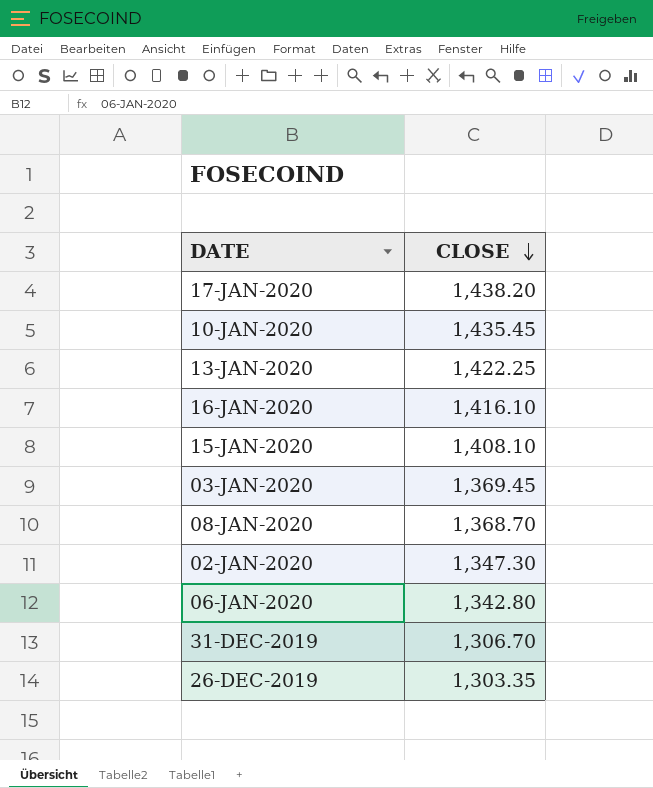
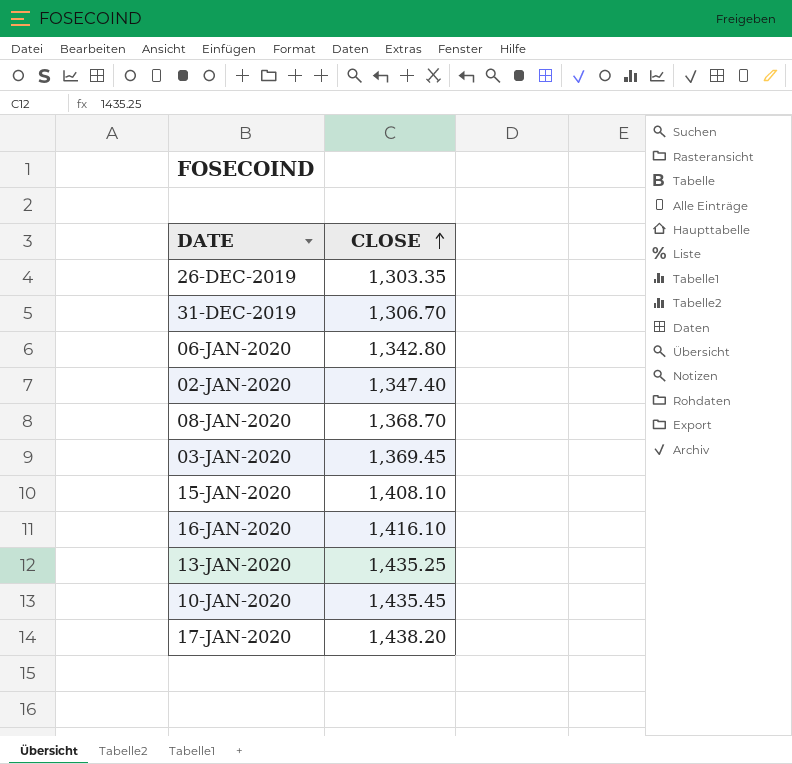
row order: CLOSE descending -> CLOSE ascending
02-JAN-2020 | CLOSE: 1,347.30 -> 1,347.40
13-JAN-2020 | CLOSE: 1,422.25 -> 1,435.25

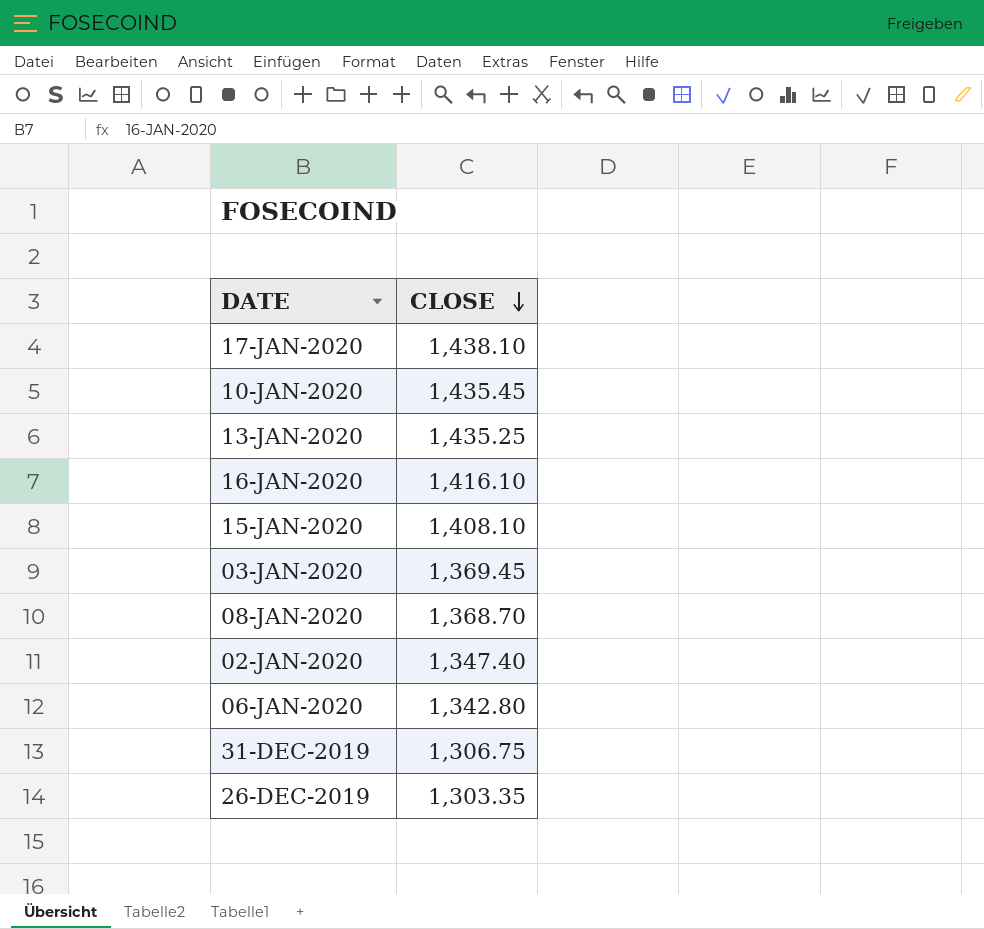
row order: CLOSE ascending -> CLOSE descending
17-JAN-2020 | CLOSE: 1,438.20 -> 1,438.10
31-DEC-2019 | CLOSE: 1,306.70 -> 1,306.75

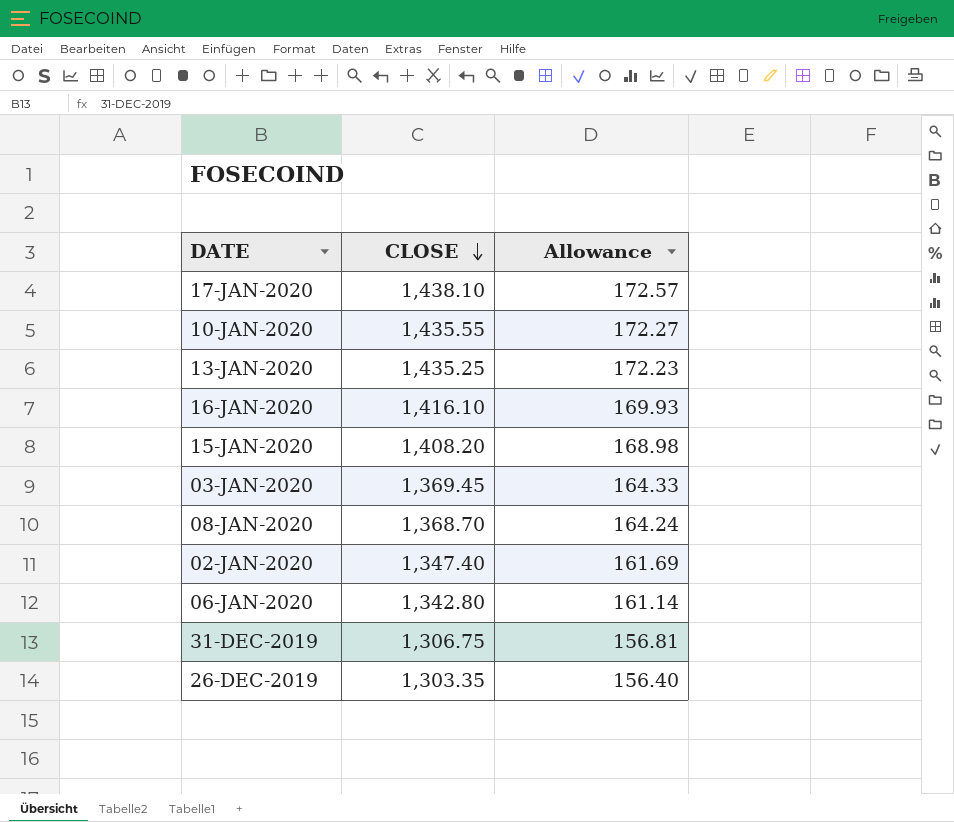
column Allowance | formula: none -> [CLOSE] * 0.12
10-JAN-2020 | CLOSE: 1,435.45 -> 1,435.55
15-JAN-2020 | CLOSE: 1,408.10 -> 1,408.20

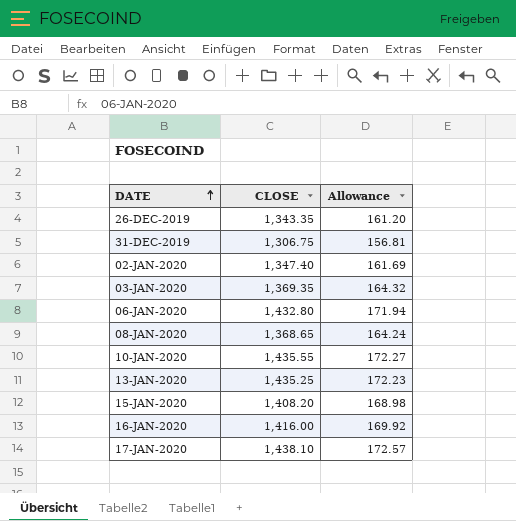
row order: CLOSE descending -> DATE ascending
26-DEC-2019 | CLOSE: 1,303.35 -> 1,343.35
26-DEC-2019 | Allowance: 156.40 -> 161.20
03-JAN-2020 | CLOSE: 1,369.45 -> 1,369.35
03-JAN-2020 | Allowance: 164.33 -> 164.32
06-JAN-2020 | CLOSE: 1,342.80 -> 1,432.80
06-JAN-2020 | Allowance: 161.14 -> 171.94
08-JAN-2020 | CLOSE: 1,368.70 -> 1,368.65
16-JAN-2020 | CLOSE: 1,416.10 -> 1,416.00
16-JAN-2020 | Allowance: 169.93 -> 169.92

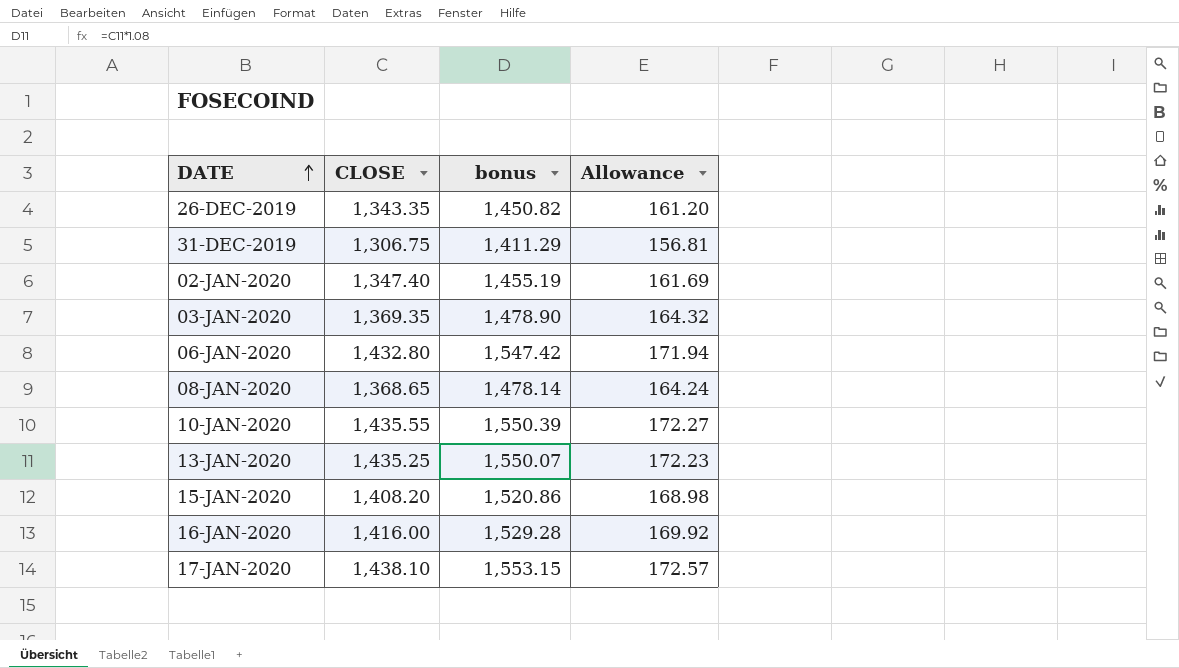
column bonus | formula: none -> [CLOSE] * 1.08

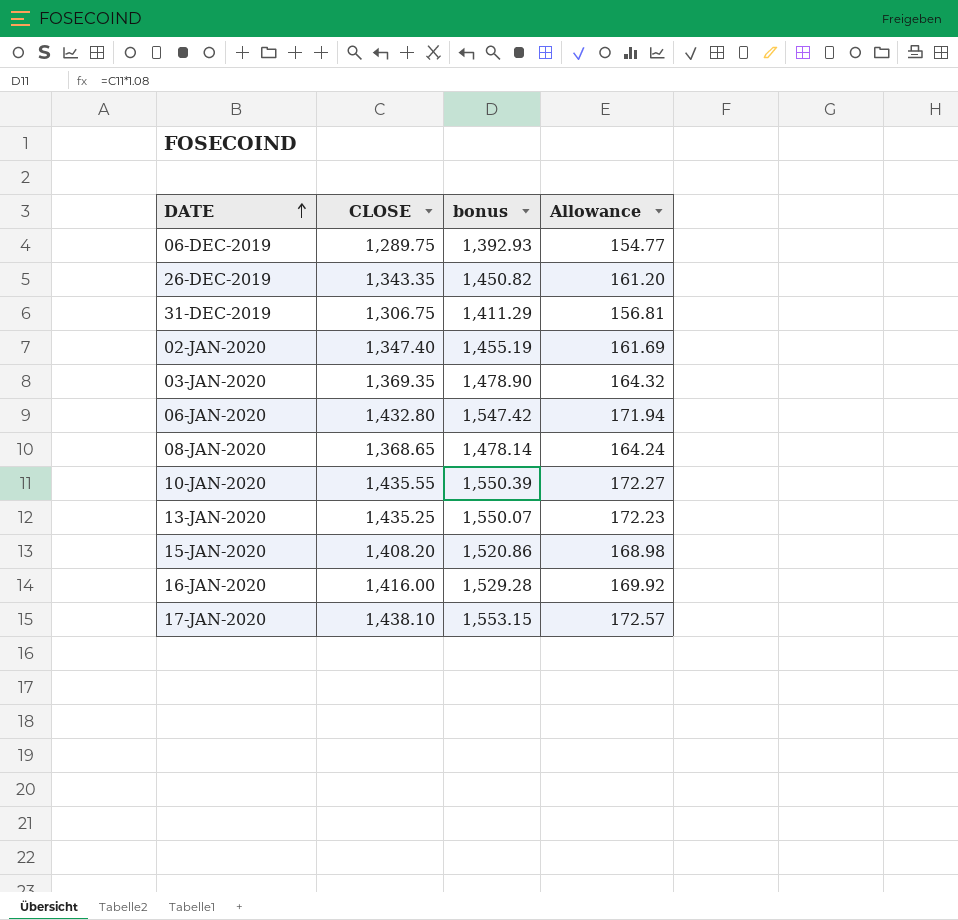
row 06-DEC-2019: none -> 1,289.75 | 1,392.93 | 154.77

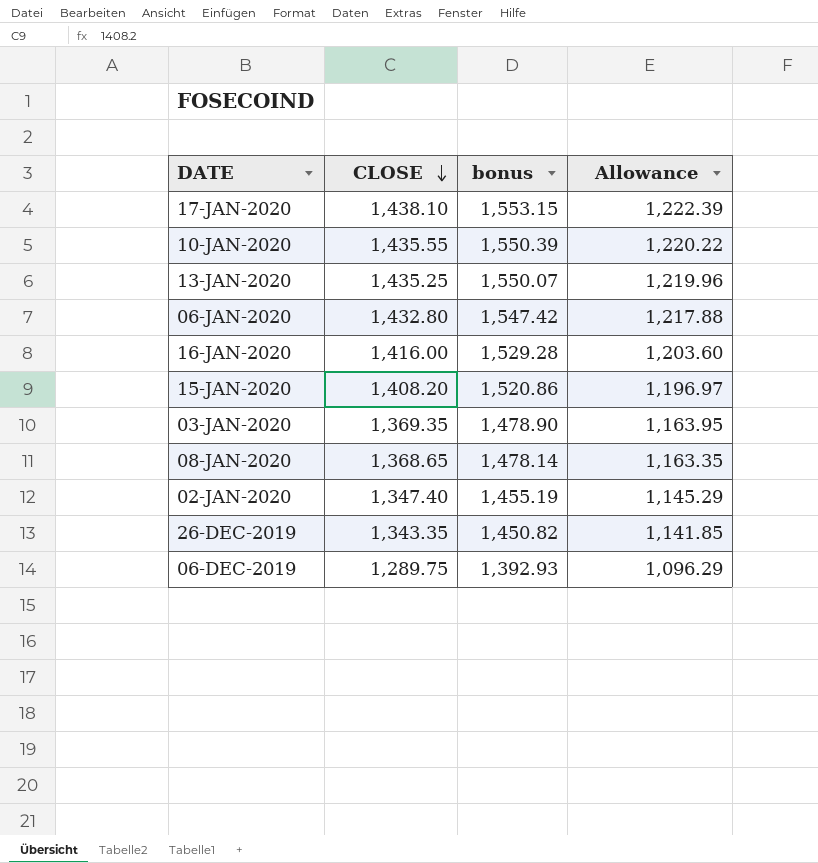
row order: DATE ascending -> CLOSE descending
column Allowance | formula: [CLOSE] * 0.12 -> [CLOSE] * 0.85
row 31-DEC-2019: 1,306.75 | 1,411.29 | 156.81 -> none

